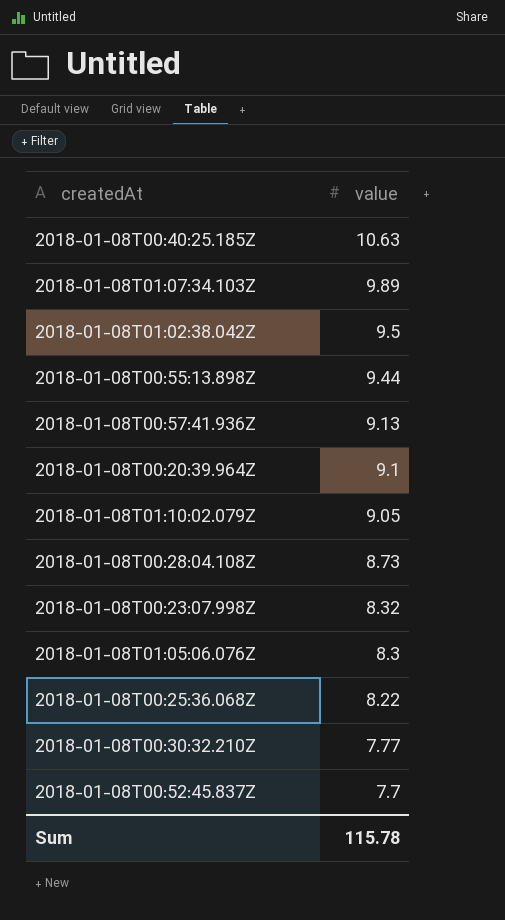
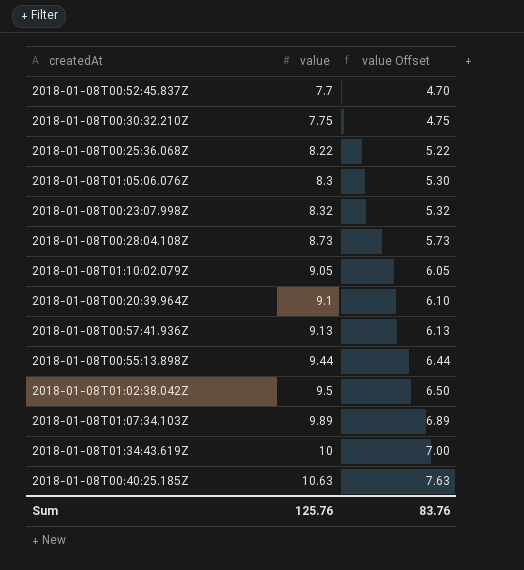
row order: value descending -> value ascending
column value Offset | formula: none -> [value] - 3
2018-01-08T00:30:32.210Z | value: 7.77 -> 7.75
row 2018-01-08T01:34:43.619Z: none -> 10 | 7.00
Sum | value: 115.78 -> 125.76

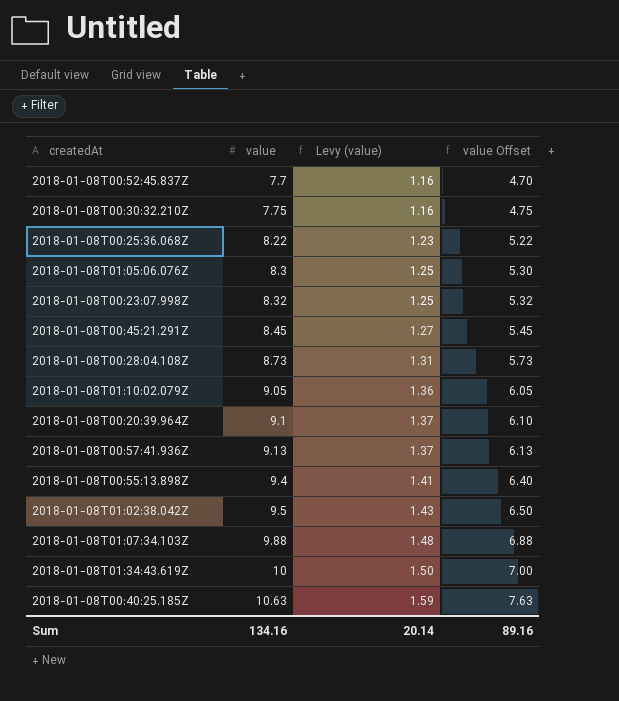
column Levy (value) | formula: none -> [value] * 0.15
row 2018-01-08T00:45:21.291Z: none -> 8.45 | 1.27 | 5.45
2018-01-08T00:55:13.898Z | value: 9.44 -> 9.4
2018-01-08T00:55:13.898Z | value Offset: 6.44 -> 6.40
2018-01-08T01:07:34.103Z | value: 9.89 -> 9.88
2018-01-08T01:07:34.103Z | value Offset: 6.89 -> 6.88
Sum | value: 125.76 -> 134.16
Sum | value Offset: 83.76 -> 89.16

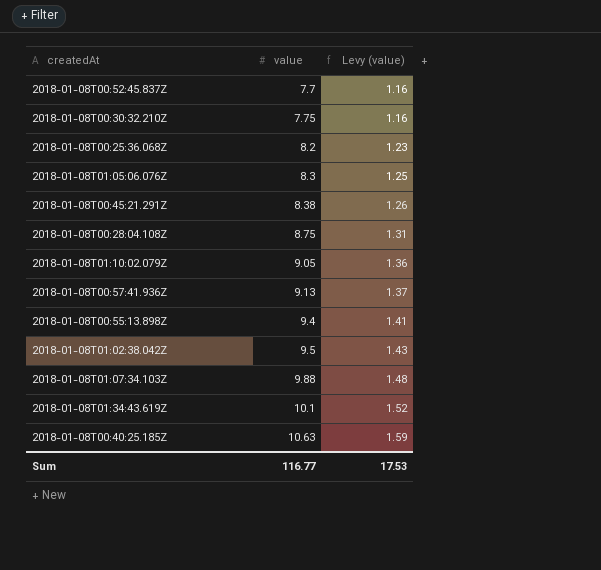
column value Offset | formula: [value] - 3 -> none
row 2018-01-08T00:23:07.998Z: 8.32 | 1.25 | 5.32 -> none
row 2018-01-08T00:20:39.964Z: 9.1 | 1.37 | 6.10 -> none
2018-01-08T00:25:36.068Z | value: 8.22 -> 8.2
2018-01-08T00:45:21.291Z | value: 8.45 -> 8.38
2018-01-08T00:45:21.291Z | Levy (value): 1.27 -> 1.26
2018-01-08T00:28:04.108Z | value: 8.73 -> 8.75
2018-01-08T01:34:43.619Z | value: 10 -> 10.1
2018-01-08T01:34:43.619Z | Levy (value): 1.50 -> 1.52
Sum | value: 134.16 -> 116.77
Sum | Levy (value): 20.14 -> 17.53

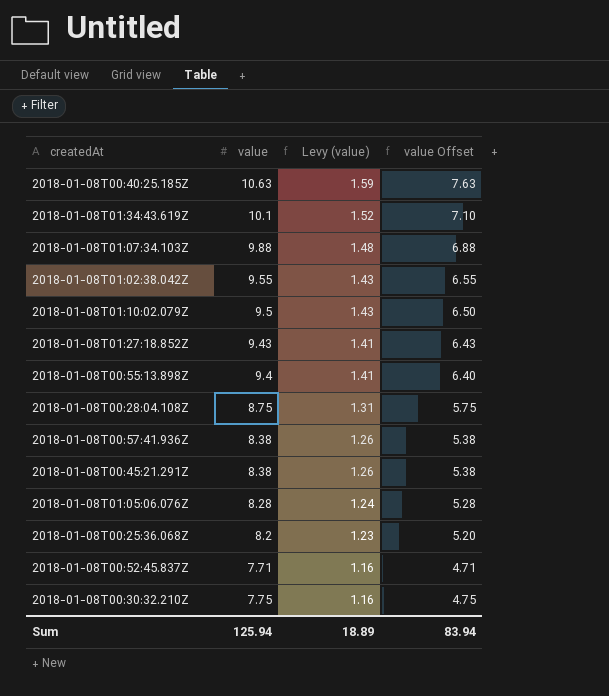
row order: value ascending -> Levy (value) descending
column value Offset | formula: none -> [value] - 3
2018-01-08T01:02:38.042Z | value: 9.5 -> 9.55
2018-01-08T01:10:02.079Z | value: 9.05 -> 9.5
2018-01-08T01:10:02.079Z | Levy (value): 1.36 -> 1.43
row 2018-01-08T01:27:18.852Z: none -> 9.43 | 1.41 | 6.43
2018-01-08T00:57:41.936Z | value: 9.13 -> 8.38
2018-01-08T00:57:41.936Z | Levy (value): 1.37 -> 1.26
2018-01-08T01:05:06.076Z | value: 8.3 -> 8.28
2018-01-08T01:05:06.076Z | Levy (value): 1.25 -> 1.24
2018-01-08T00:52:45.837Z | value: 7.7 -> 7.71
Sum | value: 116.77 -> 125.94
Sum | Levy (value): 17.53 -> 18.89

